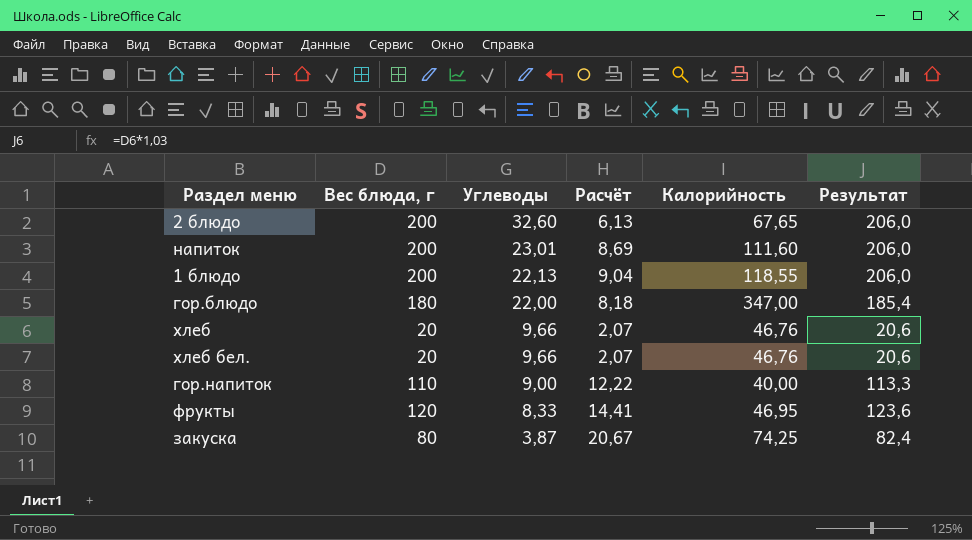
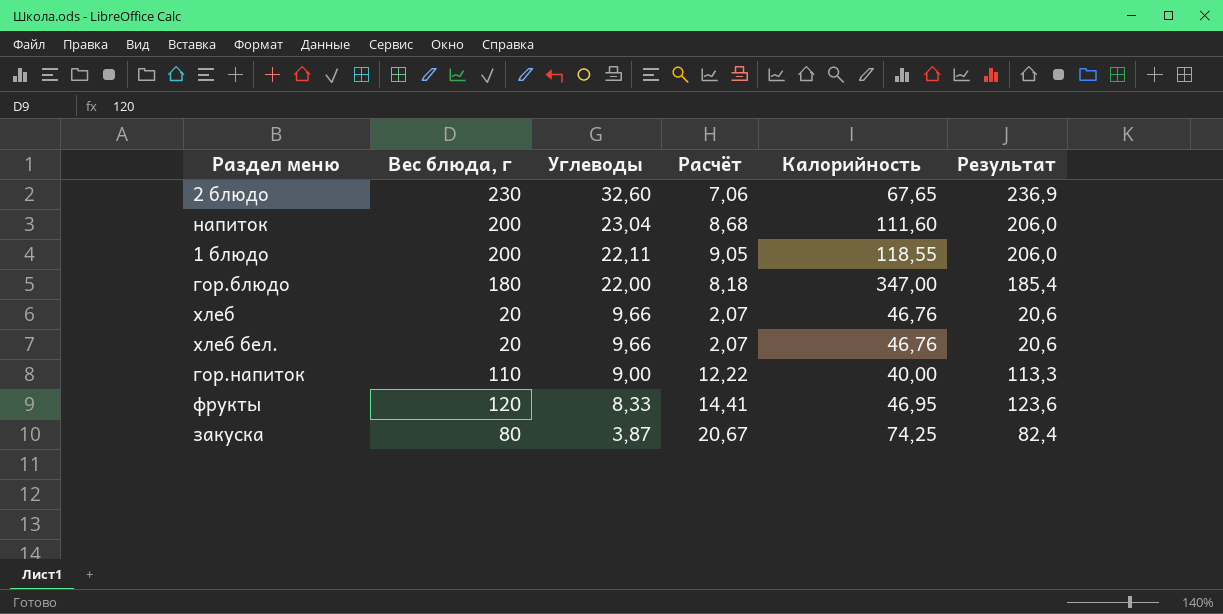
2 блюдо | Вес блюда, г: 200 -> 230
2 блюдо | Расчёт: 6,13 -> 7,06
2 блюдо | Результат: 206,0 -> 236,9
напиток | Углеводы: 23,01 -> 23,04
напиток | Расчёт: 8,69 -> 8,68
1 блюдо | Углеводы: 22,13 -> 22,11
1 блюдо | Расчёт: 9,04 -> 9,05

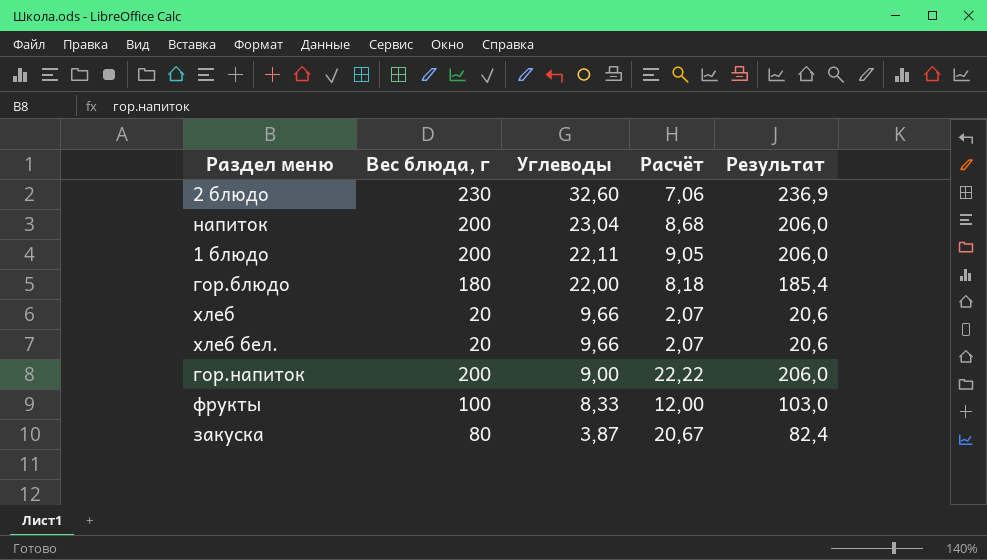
column Калорийность | position: 5 -> none
гор.напиток | Вес блюда, г: 110 -> 200
гор.напиток | Расчёт: 12,22 -> 22,22
гор.напиток | Результат: 113,3 -> 206,0
фрукты | Вес блюда, г: 120 -> 100
фрукты | Расчёт: 14,41 -> 12,00
фрукты | Результат: 123,6 -> 103,0

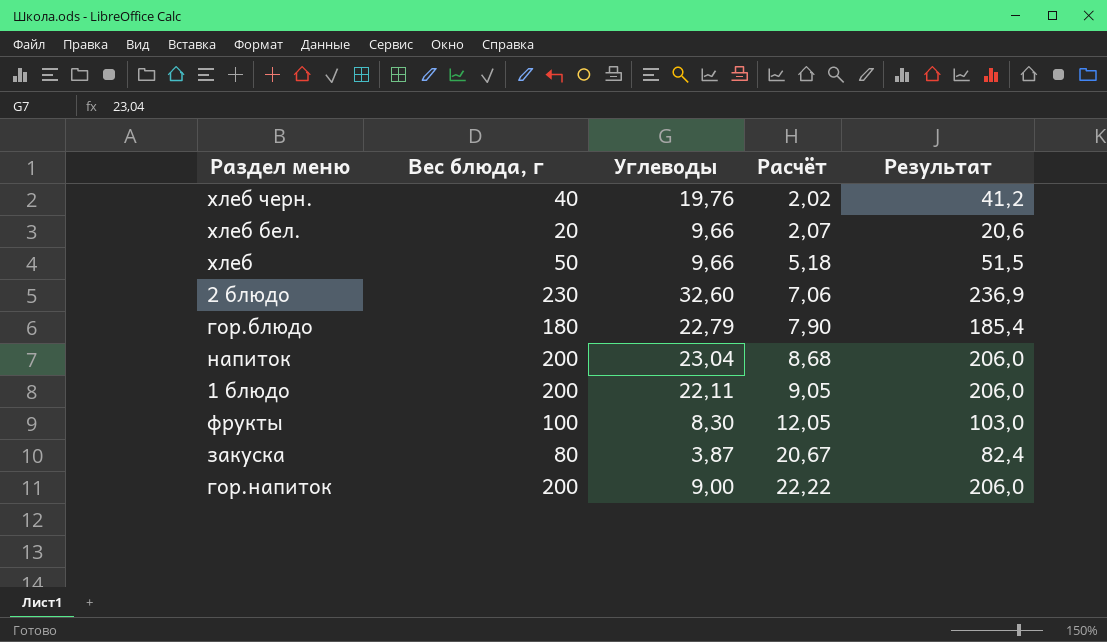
row order: Углеводы descending -> Расчёт ascending
row хлеб черн.: none -> 40 | 19,76 | 2,02 | 41,2
хлеб | Вес блюда, г: 20 -> 50
хлеб | Расчёт: 2,07 -> 5,18
хлеб | Результат: 20,6 -> 51,5
гор.блюдо | Углеводы: 22,00 -> 22,79
гор.блюдо | Расчёт: 8,18 -> 7,90
фрукты | Углеводы: 8,33 -> 8,30
фрукты | Расчёт: 12,00 -> 12,05

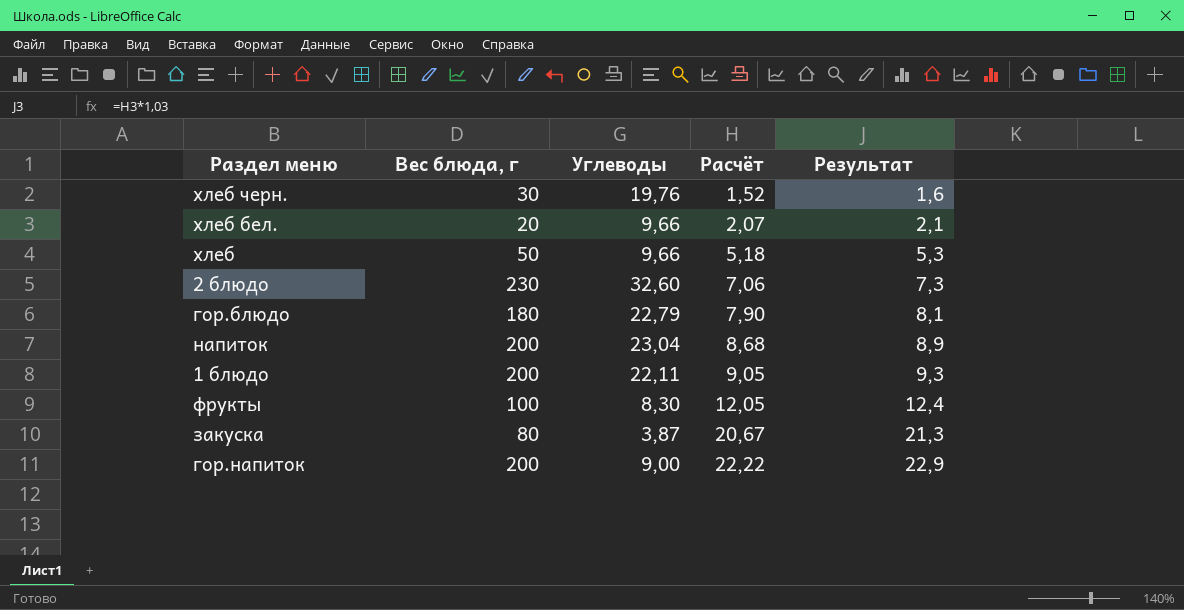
column Результат | formula: [Вес блюда, г] * 1,03 -> [Расчёт] * 1,03
хлеб черн. | Вес блюда, г: 40 -> 30
хлеб черн. | Расчёт: 2,02 -> 1,52

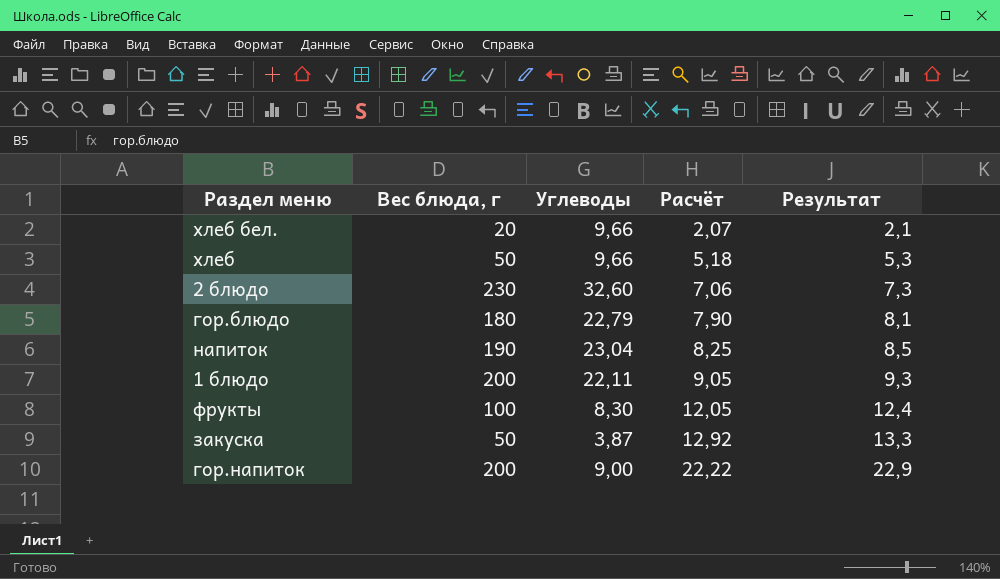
row хлеб черн.: 30 | 19,76 | 1,52 | 1,6 -> none
напиток | Вес блюда, г: 200 -> 190
напиток | Расчёт: 8,68 -> 8,25
напиток | Результат: 8,9 -> 8,5
закуска | Вес блюда, г: 80 -> 50
закуска | Расчёт: 20,67 -> 12,92
закуска | Результат: 21,3 -> 13,3

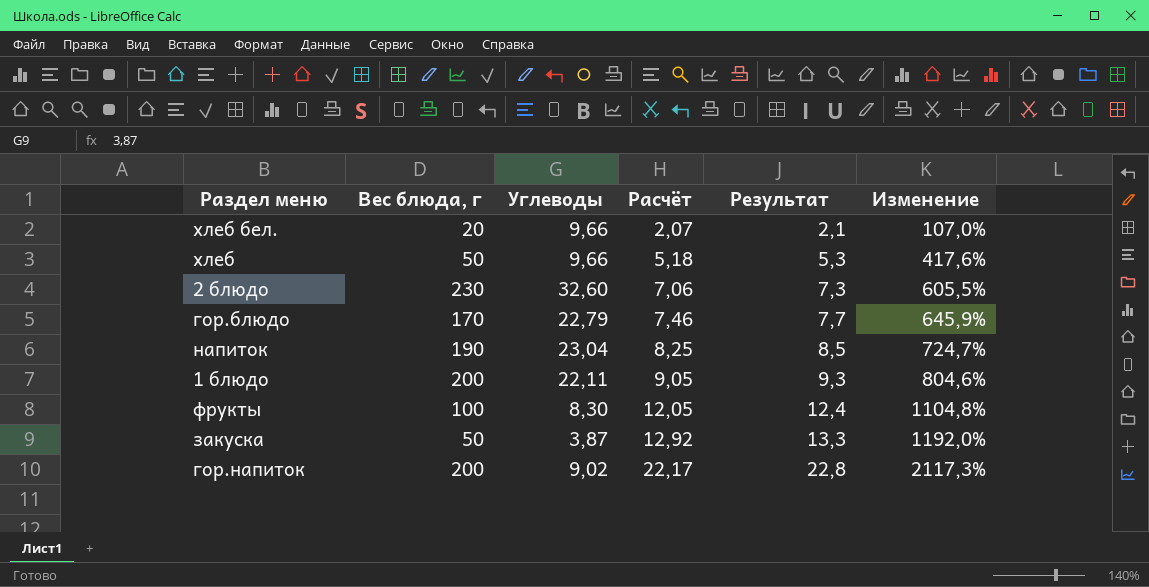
column Изменение | formula: none -> ([Вес блюда, г] - [Углеводы]) / [Углеводы]
гор.блюдо | Вес блюда, г: 180 -> 170
гор.блюдо | Расчёт: 7,90 -> 7,46
гор.блюдо | Результат: 8,1 -> 7,7
гор.напиток | Углеводы: 9,00 -> 9,02
гор.напиток | Расчёт: 22,22 -> 22,17
гор.напиток | Результат: 22,9 -> 22,8

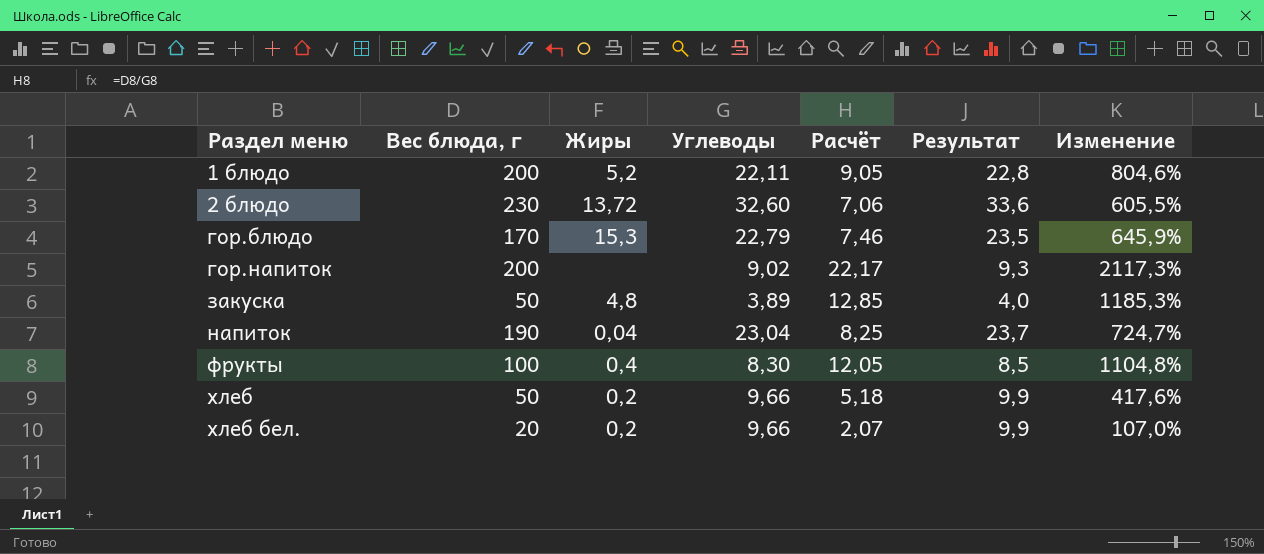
row order: Расчёт ascending -> Раздел меню ascending
column Жиры | position: none -> 3
column Результат | formula: [Расчёт] * 1,03 -> [Углеводы] * 1,03
закуска | Углеводы: 3,87 -> 3,89
закуска | Расчёт: 12,92 -> 12,85
закуска | Изменение: 1192,0% -> 1185,3%

